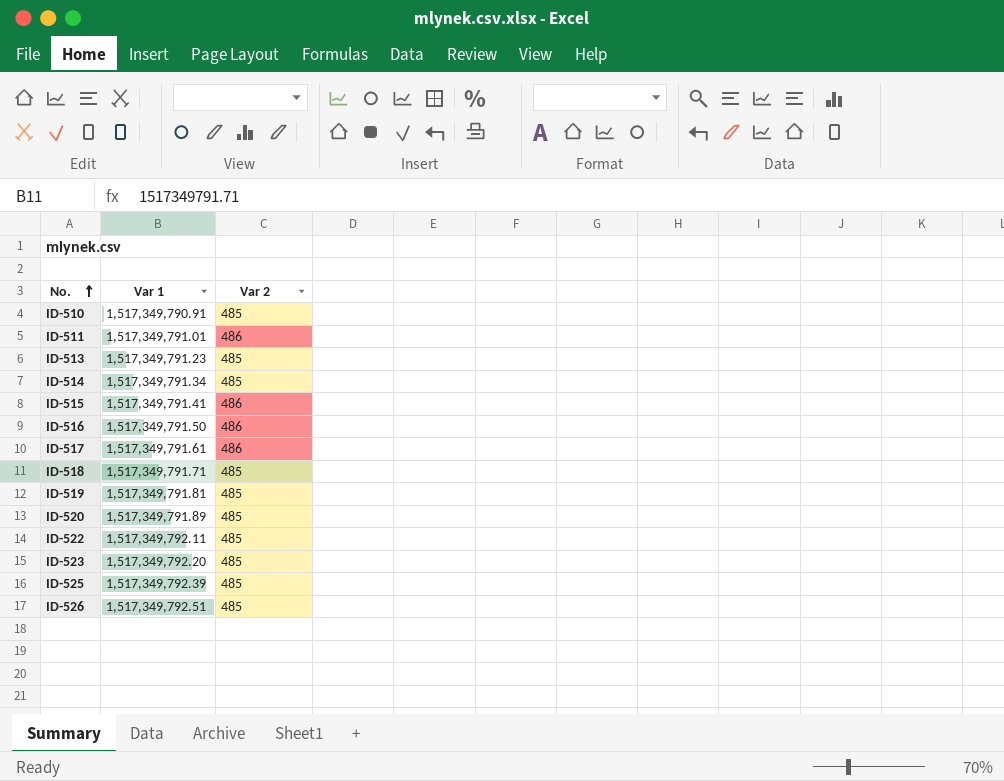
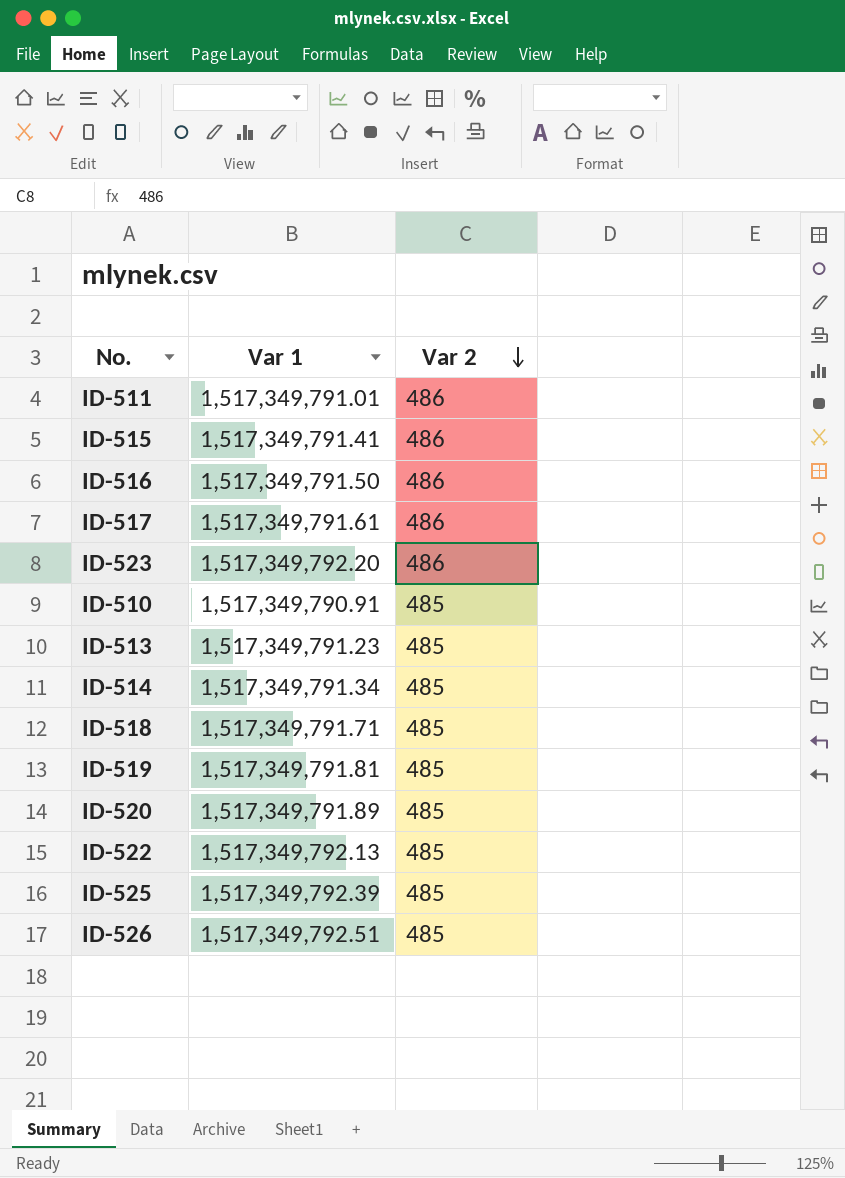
row order: No. ascending -> Var 2 descending
ID-523 | Var 2: 485 -> 486
ID-522 | Var 1: 1,517,349,792.11 -> 1,517,349,792.13

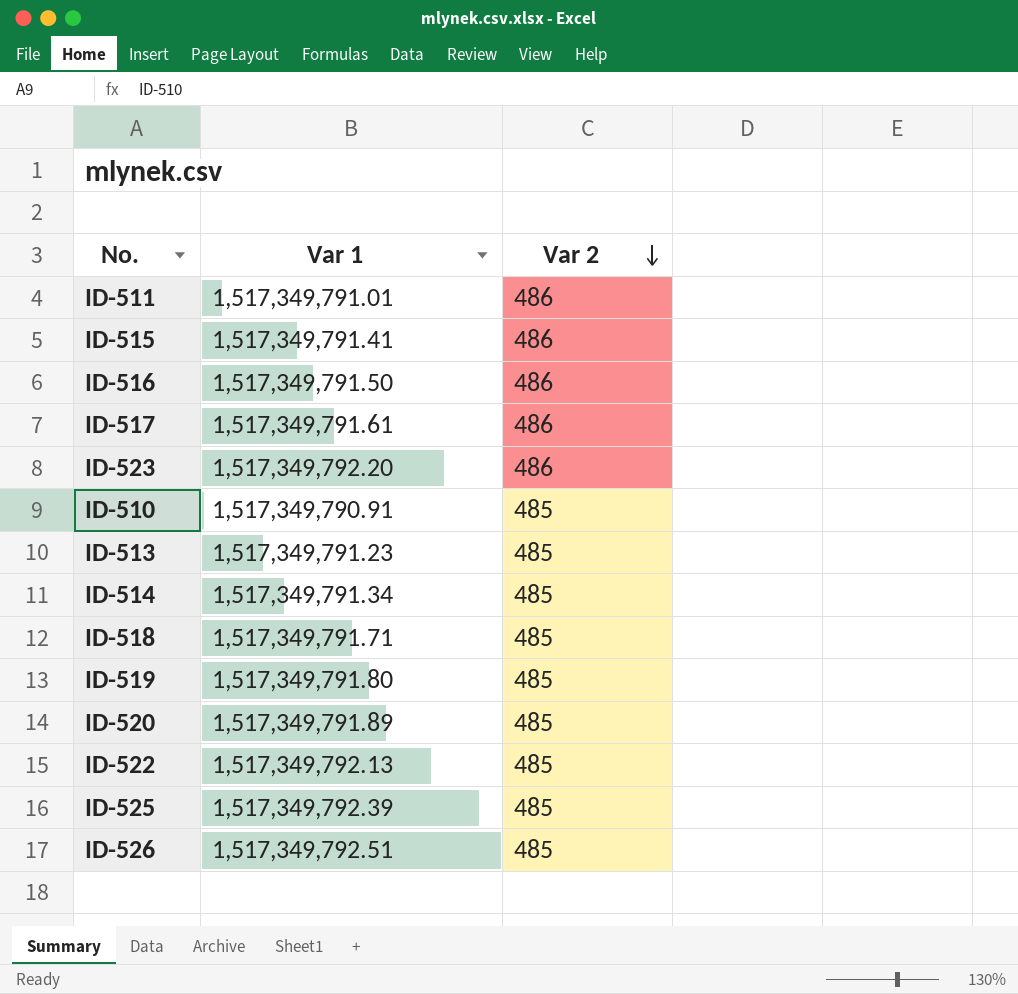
ID-519 | Var 1: 1,517,349,791.81 -> 1,517,349,791.80

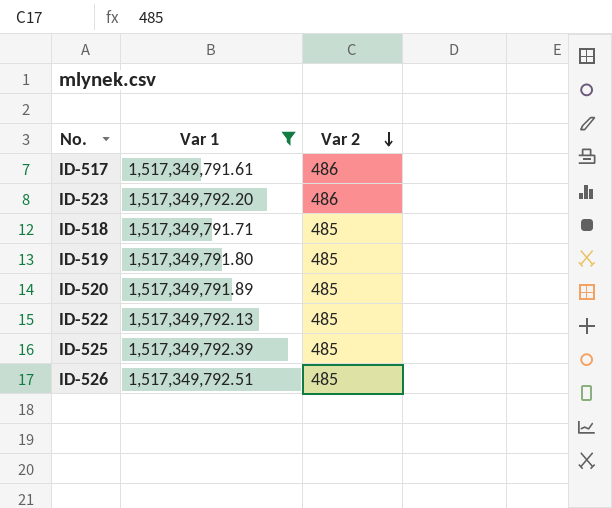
filter: none -> Var 1 >= 1,517,349,791.61

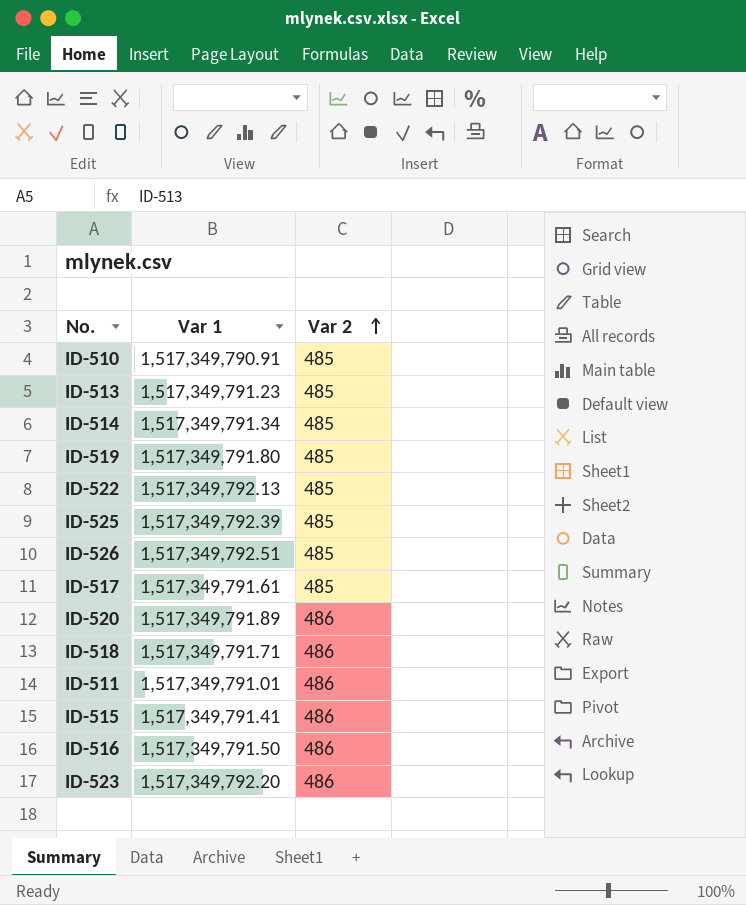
filter: Var 1 >= 1,517,349,791.61 -> none
row order: Var 2 descending -> Var 2 ascending
ID-517 | Var 2: 486 -> 485
ID-520 | Var 2: 485 -> 486
ID-518 | Var 2: 485 -> 486

